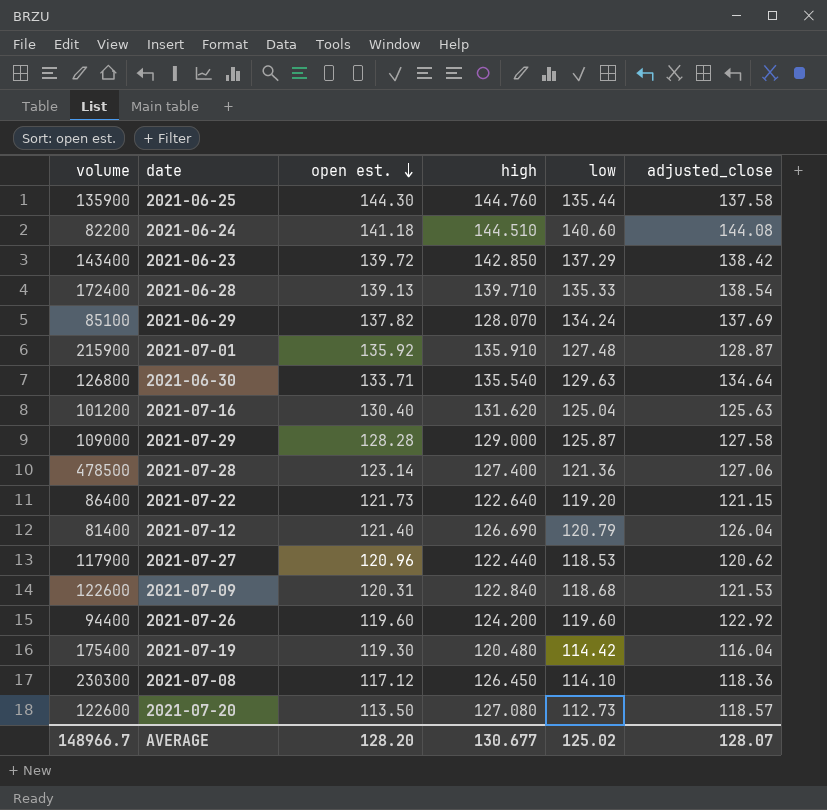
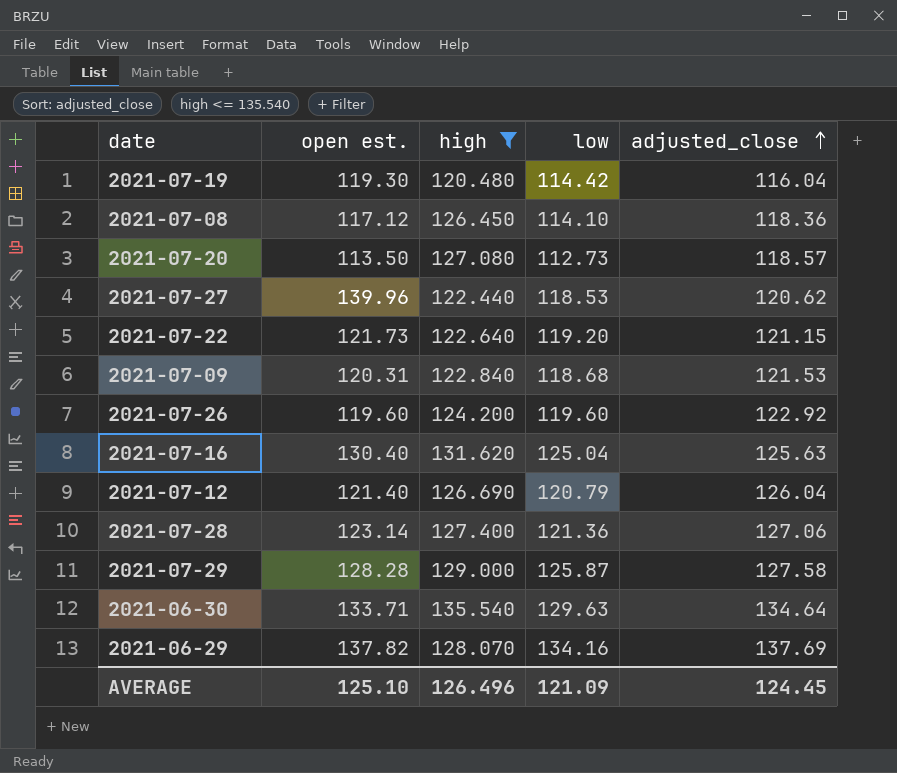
filter: none -> high <= 135.540
row order: open est. descending -> adjusted_close ascending
column volume | position: 1 -> none
2021-07-27 | open est.: 120.96 -> 139.96
2021-06-29 | low: 134.24 -> 134.16
AVERAGE | open est.: 128.20 -> 125.10
AVERAGE | high: 130.677 -> 126.496
AVERAGE | low: 125.02 -> 121.09
AVERAGE | adjusted_close: 128.07 -> 124.45

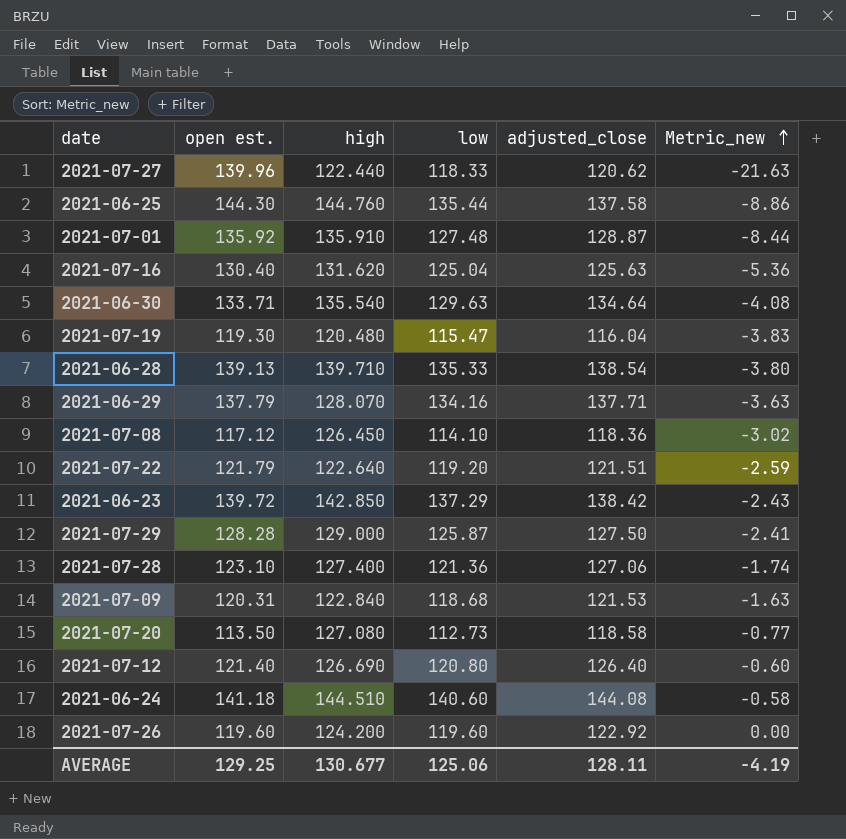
filter: high <= 135.540 -> none
row order: adjusted_close ascending -> Metric_new ascending
column Metric_new | formula: none -> [low] - [open est.]
2021-07-27 | low: 118.53 -> 118.33
2021-07-19 | low: 114.42 -> 115.47
2021-06-29 | open est.: 137.82 -> 137.79
2021-06-29 | adjusted_close: 137.69 -> 137.71
2021-07-22 | open est.: 121.73 -> 121.79
2021-07-22 | adjusted_close: 121.15 -> 121.51
2021-07-29 | adjusted_close: 127.58 -> 127.50
2021-07-28 | open est.: 123.14 -> 123.10
2021-07-20 | adjusted_close: 118.57 -> 118.58
2021-07-12 | low: 120.79 -> 120.80
2021-07-12 | adjusted_close: 126.04 -> 126.40
AVERAGE | open est.: 125.10 -> 129.25
AVERAGE | high: 126.496 -> 130.677
AVERAGE | low: 121.09 -> 125.06
AVERAGE | adjusted_close: 124.45 -> 128.11

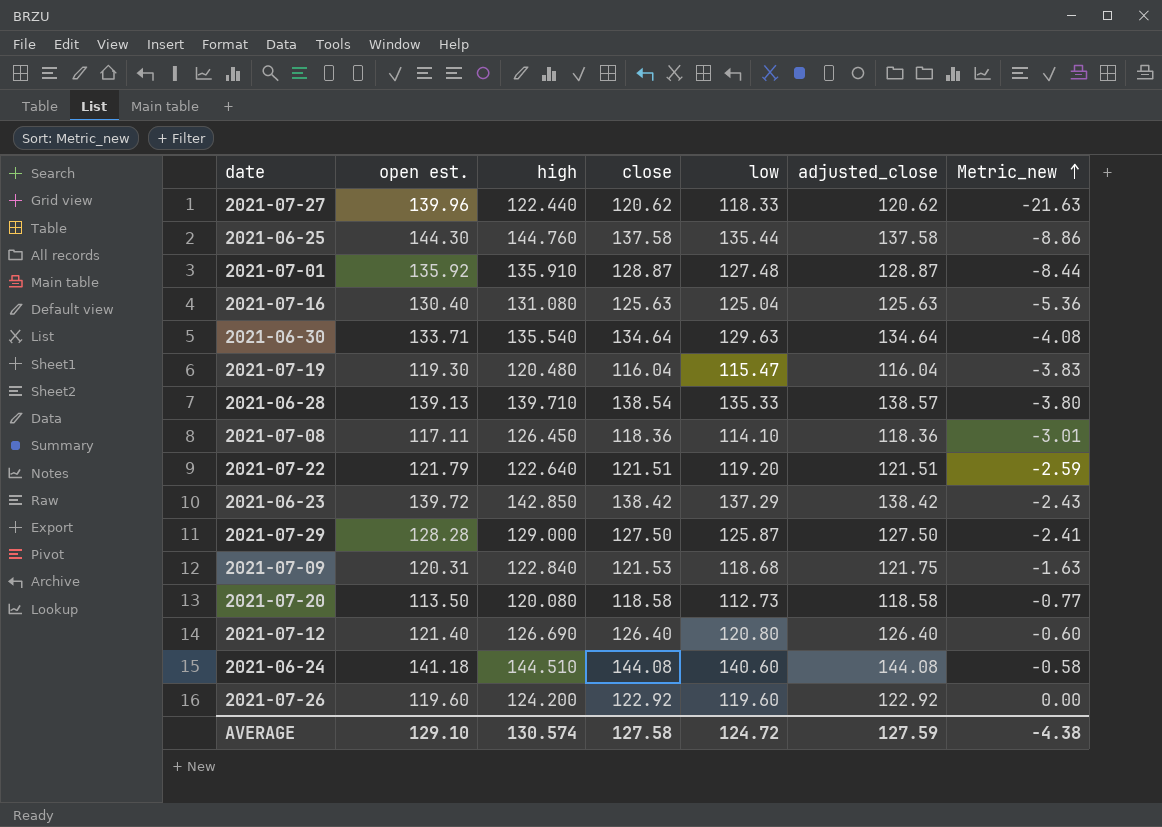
column close | position: none -> 4
row 2021-06-29: 137.79 | 128.070 | 134.16 | 137.71 | -3.63 -> none
row 2021-07-28: 123.10 | 127.400 | 121.36 | 127.06 | -1.74 -> none
2021-07-16 | high: 131.620 -> 131.080
2021-06-28 | adjusted_close: 138.54 -> 138.57
2021-07-08 | open est.: 117.12 -> 117.11
2021-07-08 | Metric_new: -3.02 -> -3.01
2021-07-09 | adjusted_close: 121.53 -> 121.75
2021-07-20 | high: 127.080 -> 120.080
AVERAGE | open est.: 129.25 -> 129.10
AVERAGE | high: 130.677 -> 130.574
AVERAGE | low: 125.06 -> 124.72
AVERAGE | adjusted_close: 128.11 -> 127.59
AVERAGE | Metric_new: -4.19 -> -4.38

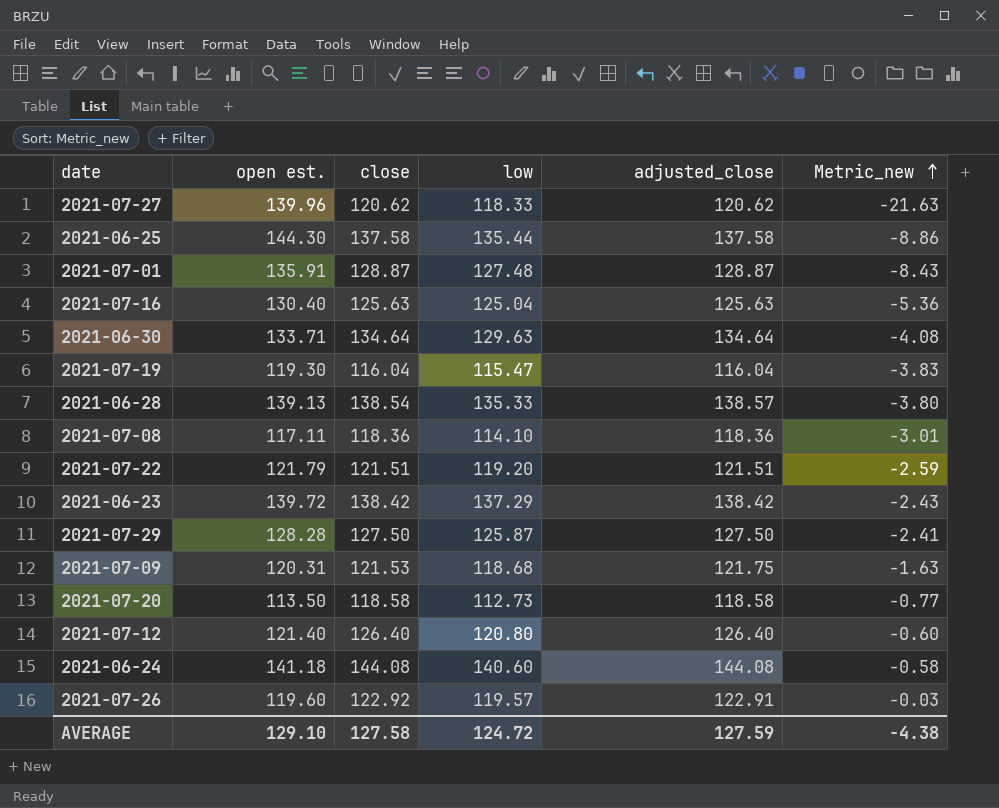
column high | position: 3 -> none
2021-07-01 | open est.: 135.92 -> 135.91
2021-07-01 | Metric_new: -8.44 -> -8.43
2021-07-26 | low: 119.60 -> 119.57
2021-07-26 | adjusted_close: 122.92 -> 122.91
2021-07-26 | Metric_new: 0.00 -> -0.03

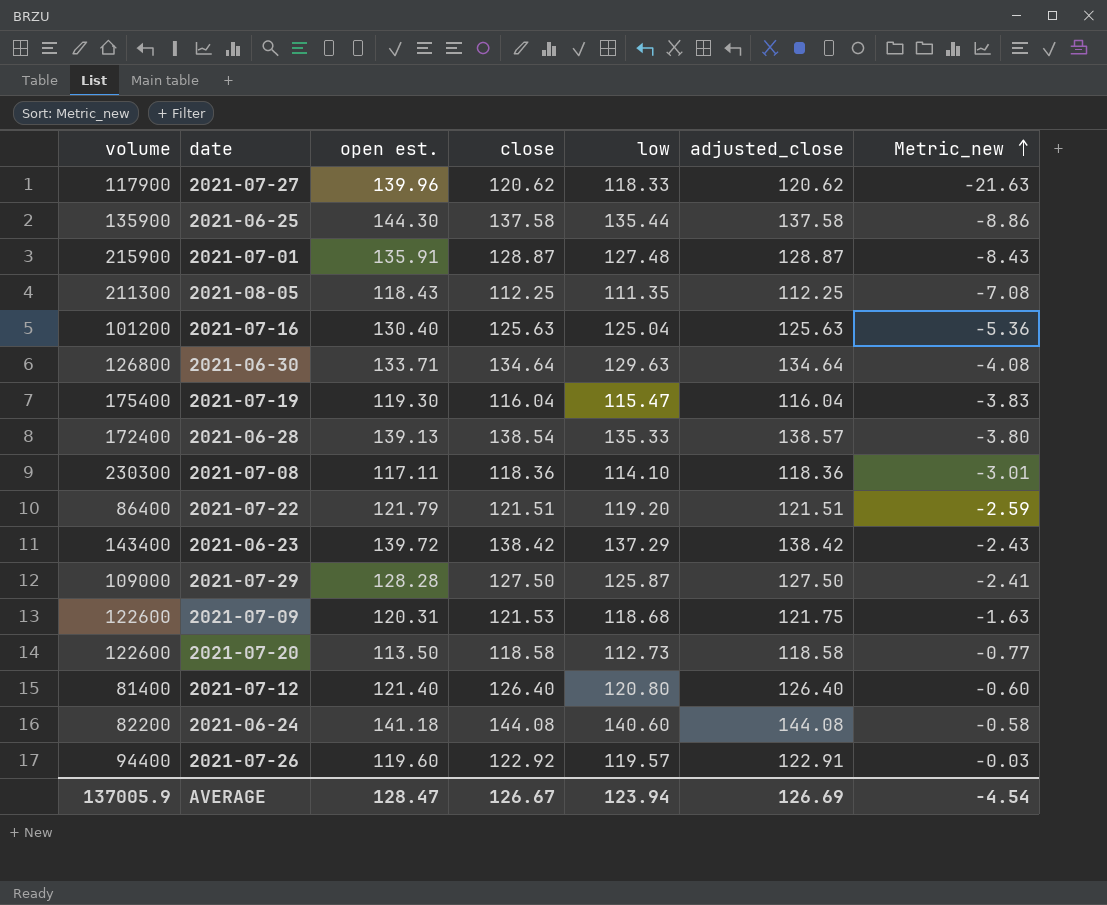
column volume | position: none -> 1
row 2021-08-05: none -> 211300 | 118.43 | 112.25 | 111.35 | 112.25 | -7.08
AVERAGE | open est.: 129.10 -> 128.47
AVERAGE | close: 127.58 -> 126.67
AVERAGE | low: 124.72 -> 123.94
AVERAGE | adjusted_close: 127.59 -> 126.69
AVERAGE | Metric_new: -4.38 -> -4.54

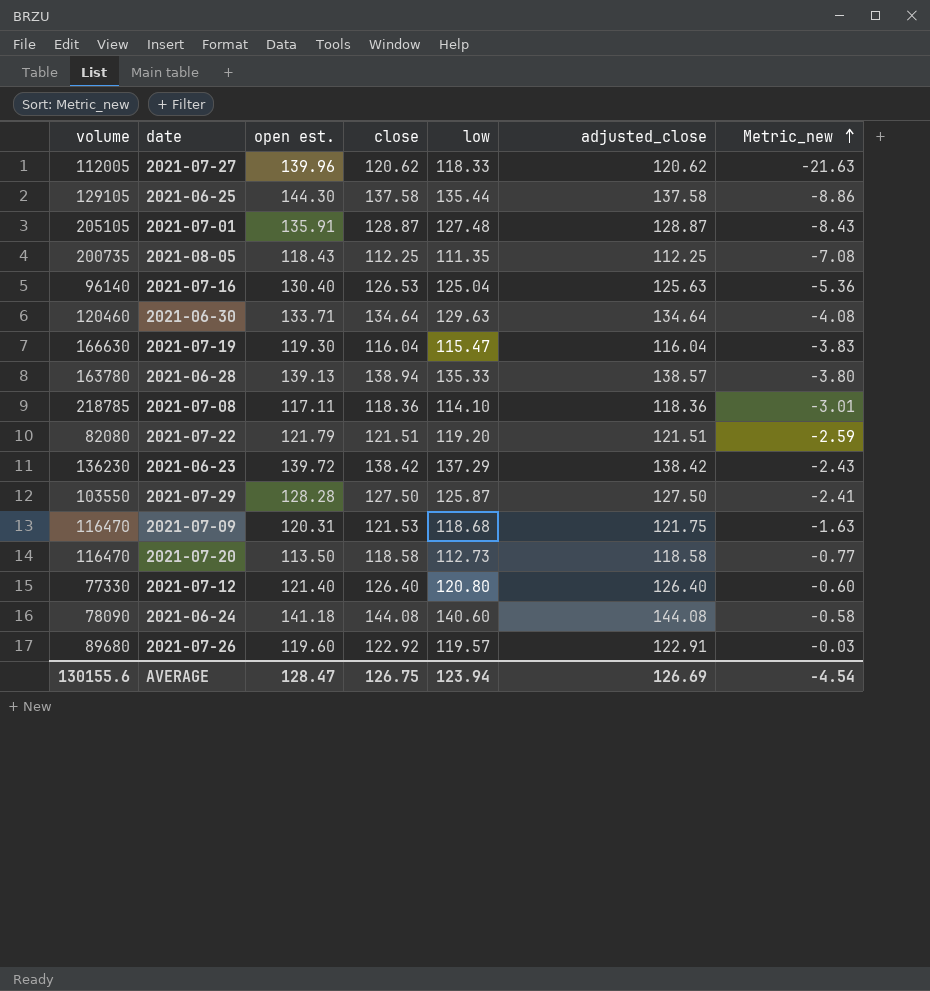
2021-07-27 | volume: 117900 -> 112005
2021-06-25 | volume: 135900 -> 129105
2021-07-01 | volume: 215900 -> 205105
2021-08-05 | volume: 211300 -> 200735
2021-07-16 | volume: 101200 -> 96140
2021-07-16 | close: 125.63 -> 126.53
2021-06-30 | volume: 126800 -> 120460
2021-07-19 | volume: 175400 -> 166630
2021-06-28 | volume: 172400 -> 163780
2021-06-28 | close: 138.54 -> 138.94
2021-07-08 | volume: 230300 -> 218785
2021-07-22 | volume: 86400 -> 82080
2021-06-23 | volume: 143400 -> 136230
2021-07-29 | volume: 109000 -> 103550
2021-07-09 | volume: 122600 -> 116470
2021-07-20 | volume: 122600 -> 116470
2021-07-12 | volume: 81400 -> 77330
2021-06-24 | volume: 82200 -> 78090
2021-07-26 | volume: 94400 -> 89680
AVERAGE | volume: 137005.9 -> 130155.6
AVERAGE | close: 126.67 -> 126.75

